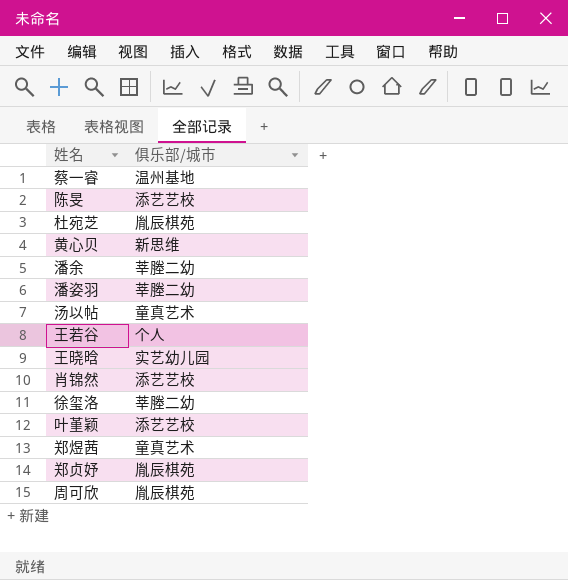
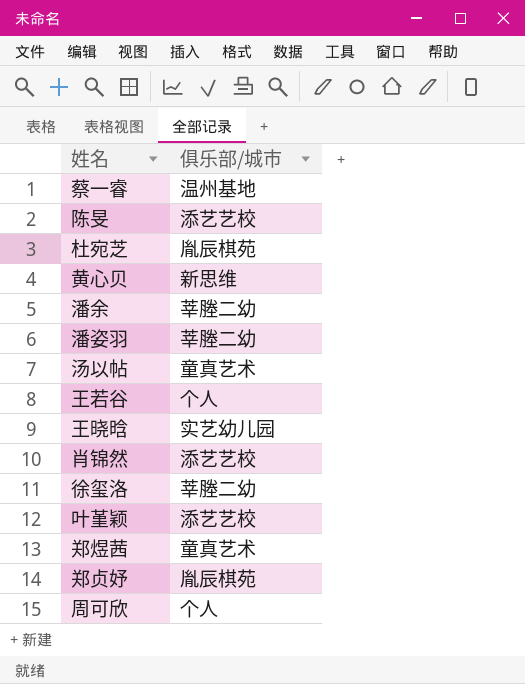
周可欣 | 俱乐部/城市: 胤辰棋苑 -> 个人

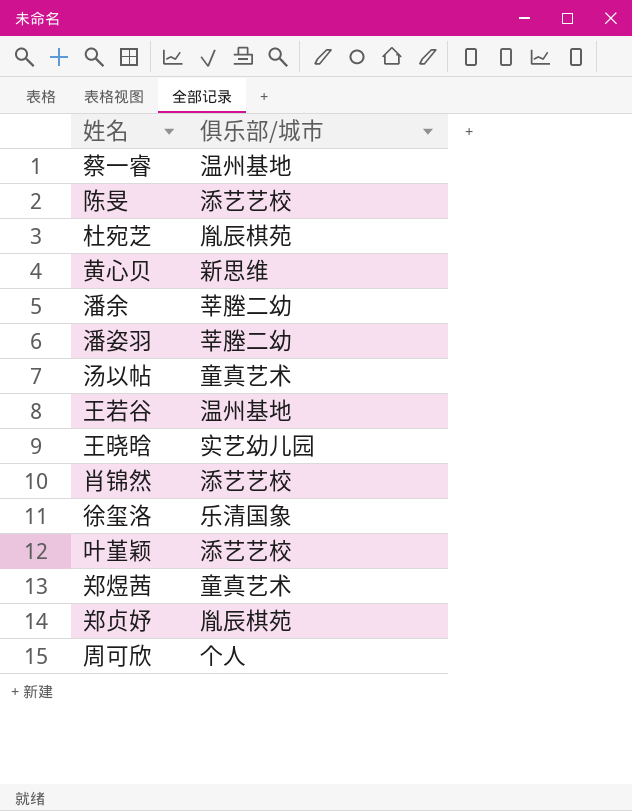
王若谷 | 俱乐部/城市: 个人 -> 温州基地
徐玺洛 | 俱乐部/城市: 莘塍二幼 -> 乐清国象

